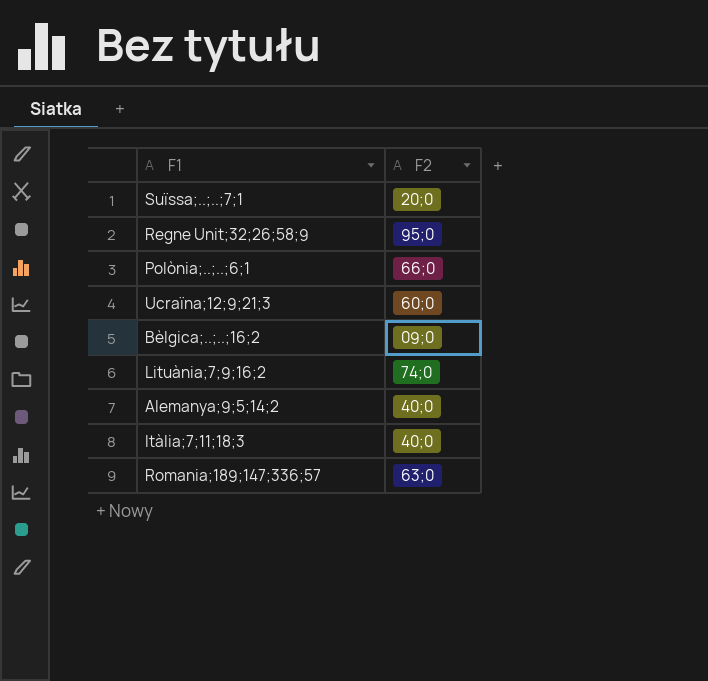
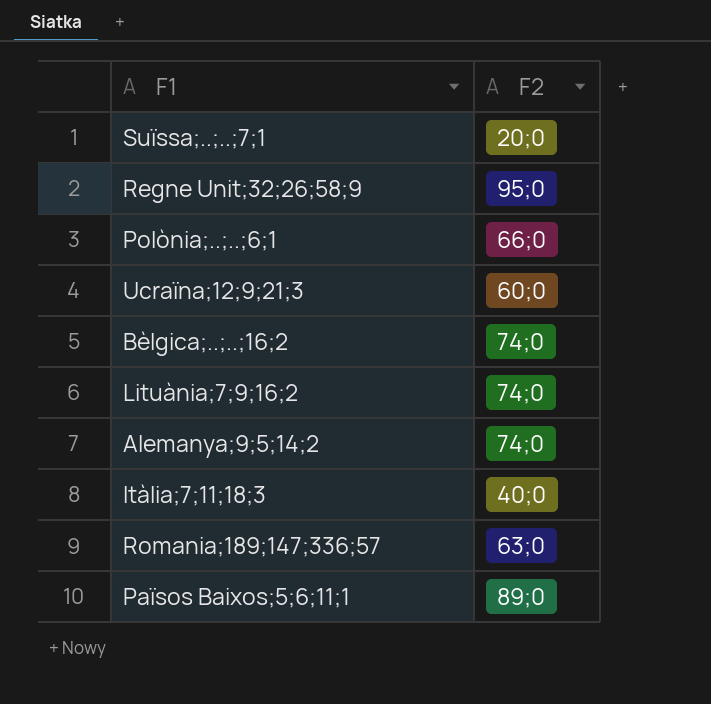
Bèlgica;..;..;16;2 | F2: 09;0 -> 74;0
Alemanya;9;5;14;2 | F2: 40;0 -> 74;0
row Països Baixos;5;6;11;1: none -> 89;0

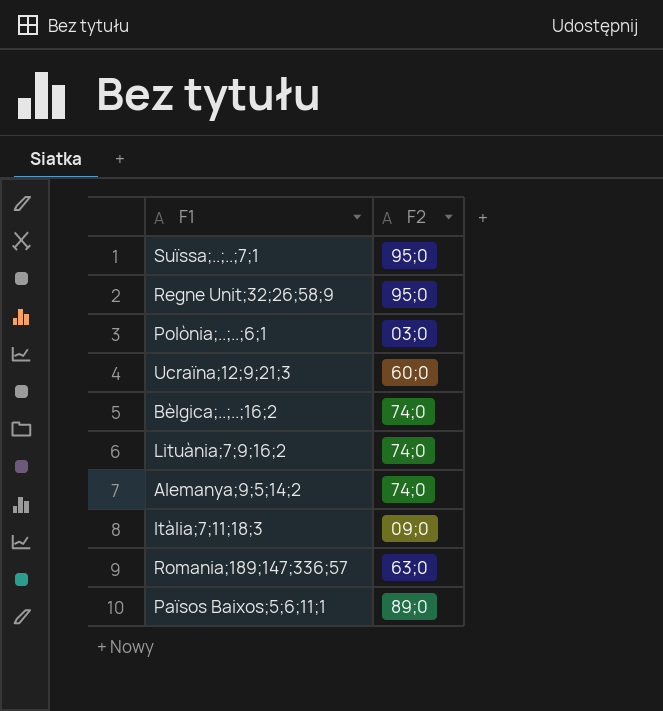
Suïssa;..;..;7;1 | F2: 20;0 -> 95;0
Polònia;..;..;6;1 | F2: 66;0 -> 03;0
Itàlia;7;11;18;3 | F2: 40;0 -> 09;0

